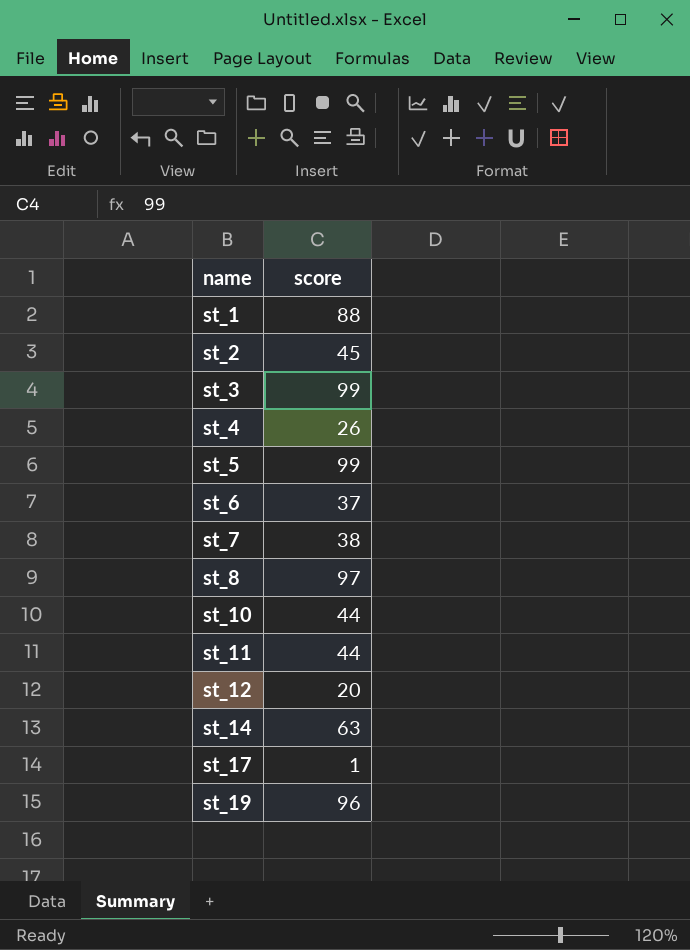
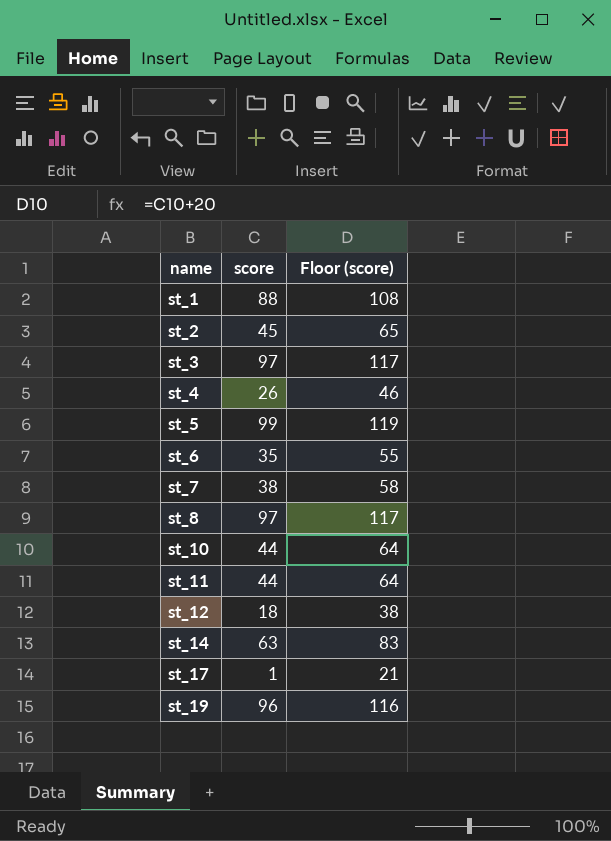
column Floor (score) | formula: none -> [score] + 20
st_3 | score: 99 -> 97
st_6 | score: 37 -> 35
st_12 | score: 20 -> 18

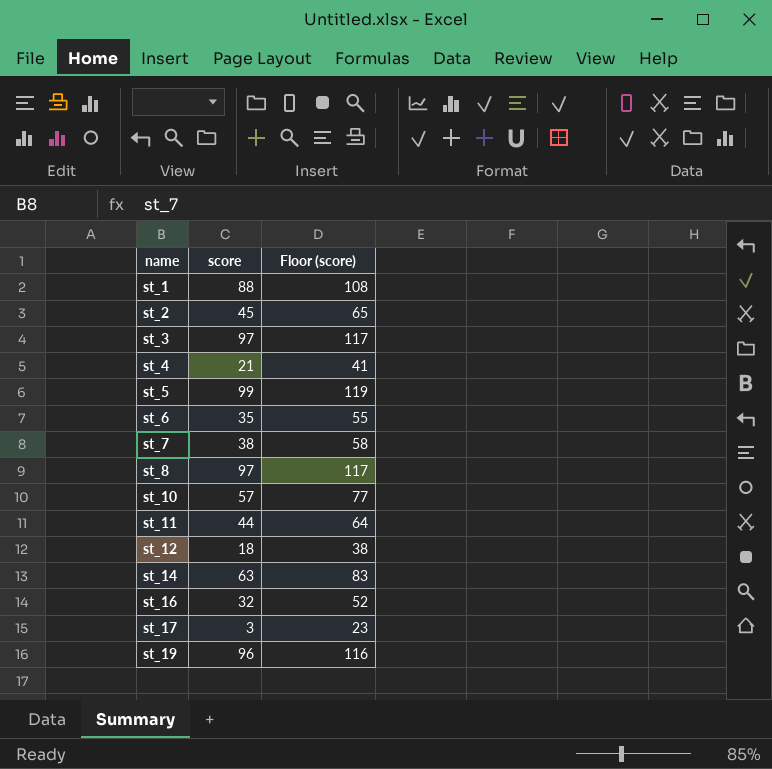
st_4 | score: 26 -> 21
st_4 | Floor (score): 46 -> 41
st_10 | score: 44 -> 57
st_10 | Floor (score): 64 -> 77
row st_16: none -> 32 | 52
st_17 | score: 1 -> 3
st_17 | Floor (score): 21 -> 23

